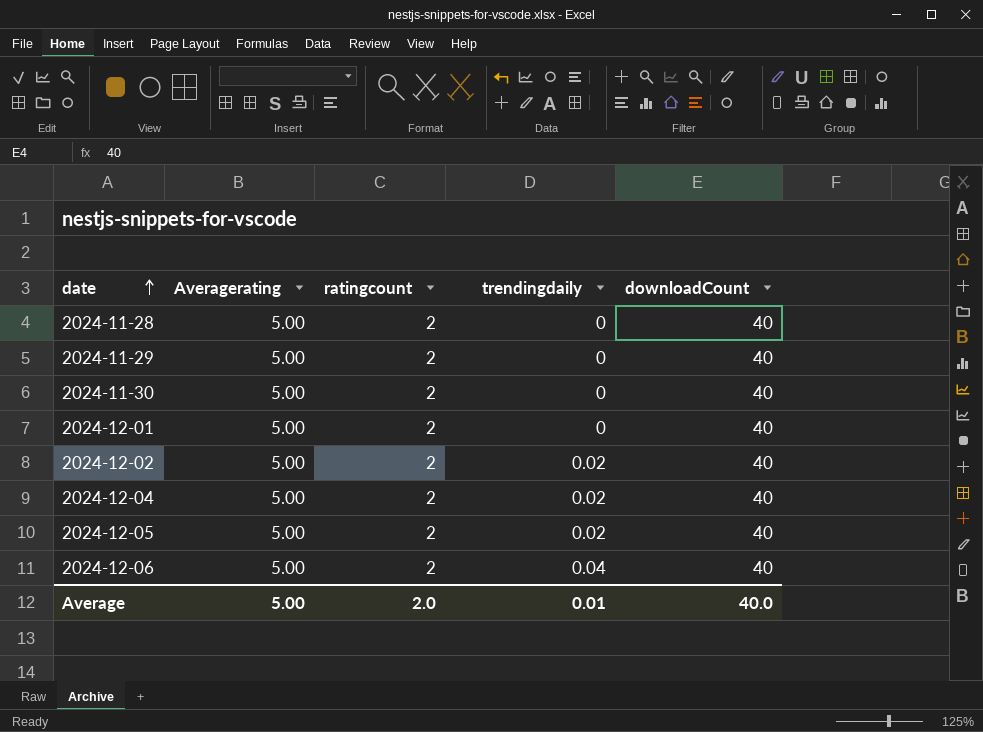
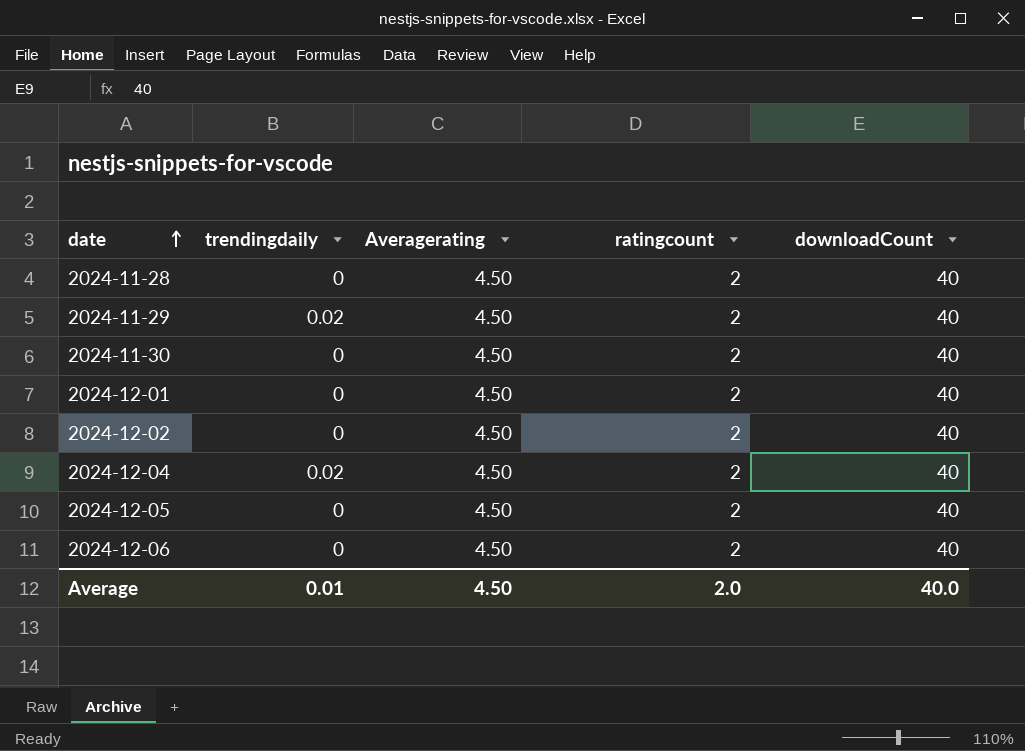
column trendingdaily | position: 4 -> 2
2024-11-28 | Averagerating: 5.00 -> 4.50
2024-11-29 | trendingdaily: 0 -> 0.02
2024-11-29 | Averagerating: 5.00 -> 4.50
2024-11-30 | Averagerating: 5.00 -> 4.50
2024-12-01 | Averagerating: 5.00 -> 4.50
2024-12-02 | trendingdaily: 0.02 -> 0
2024-12-02 | Averagerating: 5.00 -> 4.50
2024-12-04 | Averagerating: 5.00 -> 4.50
2024-12-05 | trendingdaily: 0.02 -> 0
2024-12-05 | Averagerating: 5.00 -> 4.50
2024-12-06 | trendingdaily: 0.04 -> 0
2024-12-06 | Averagerating: 5.00 -> 4.50
Average | Averagerating: 5.00 -> 4.50

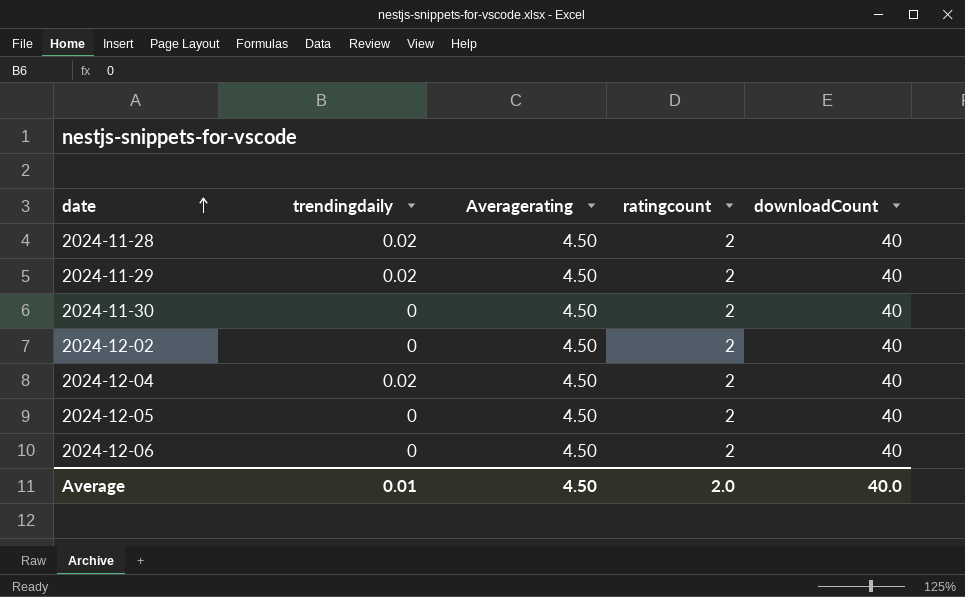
row 2024-12-01: 0 | 4.50 | 2 | 40 -> none
2024-11-28 | trendingdaily: 0 -> 0.02

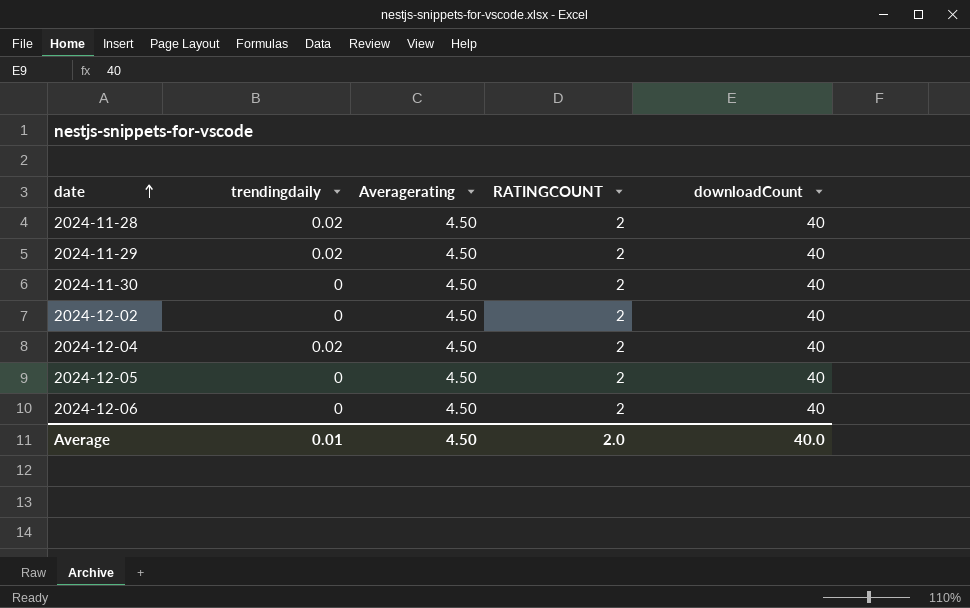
column name: ratingcount -> RATINGCOUNT

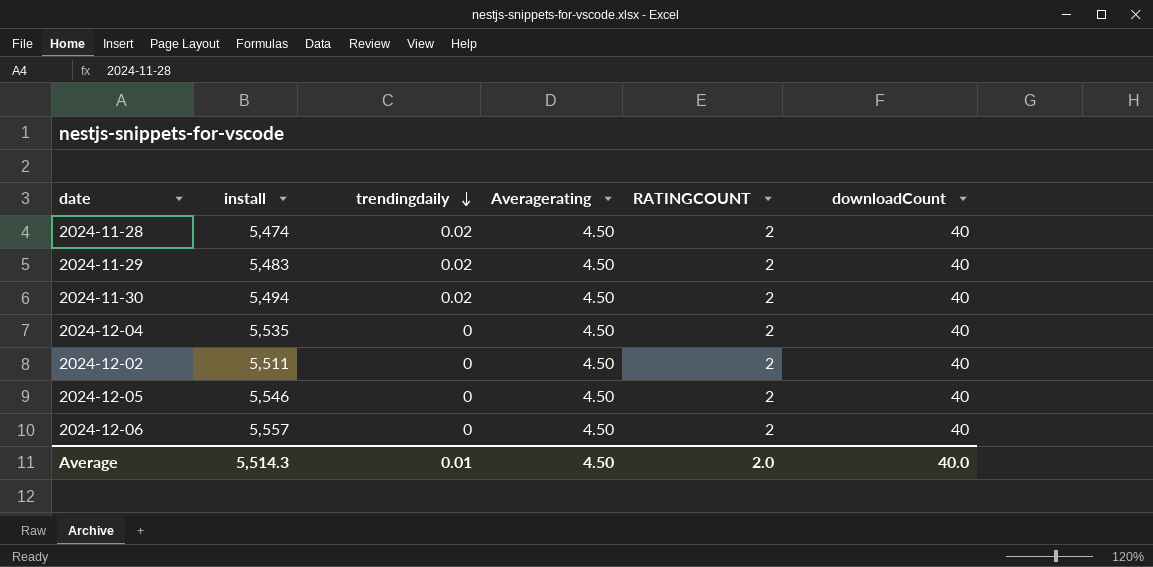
row order: date ascending -> trendingdaily descending
column install | position: none -> 2
2024-11-30 | trendingdaily: 0 -> 0.02
2024-12-04 | trendingdaily: 0.02 -> 0

